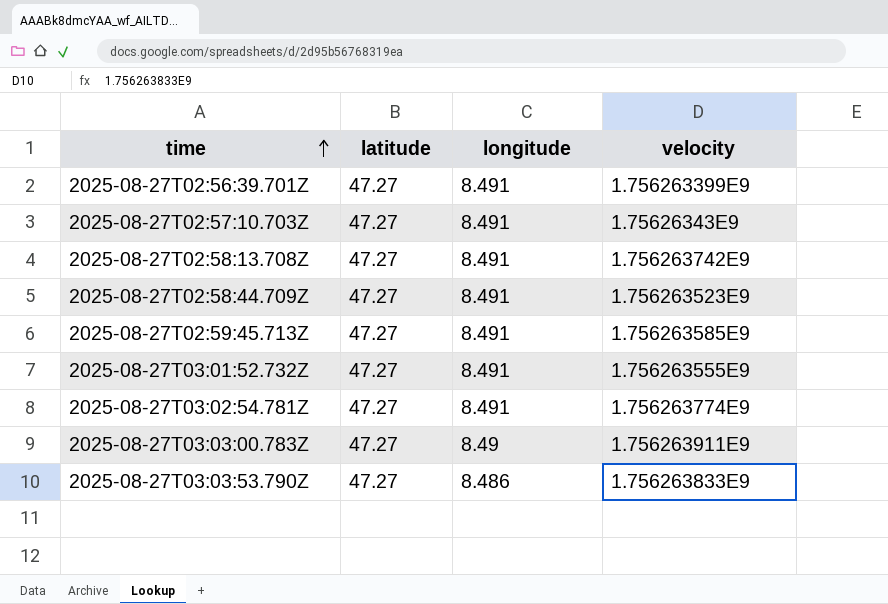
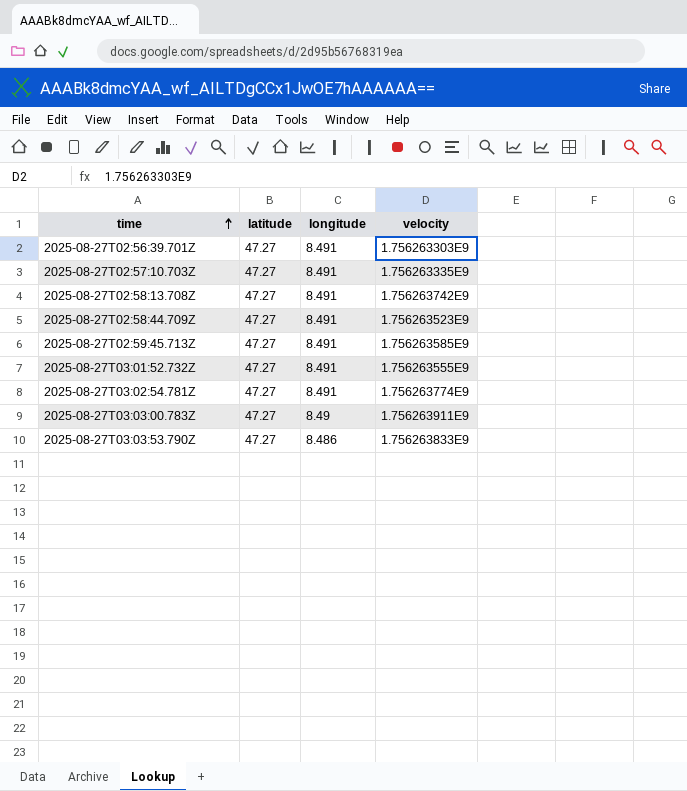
2025-08-27T02:56:39.701Z | velocity: 1.756263399E9 -> 1.756263303E9
2025-08-27T02:57:10.703Z | velocity: 1.75626343E9 -> 1.756263335E9

